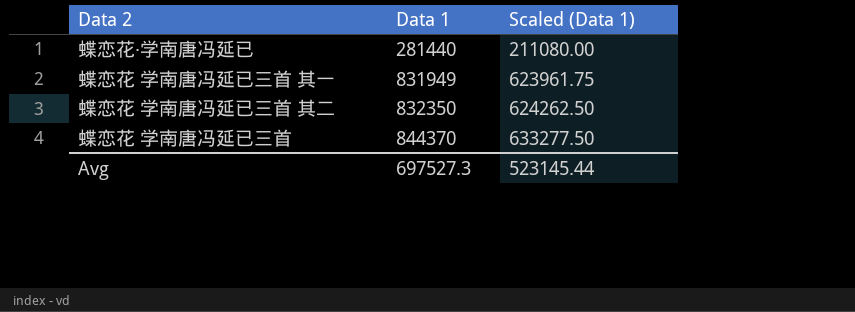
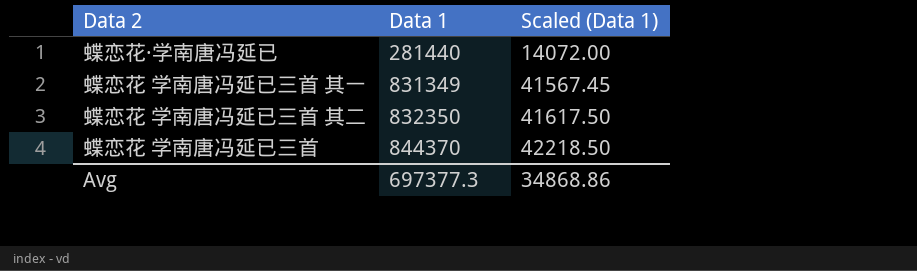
column Scaled (Data 1) | formula: [Data 1] * 0.75 -> [Data 1] * 0.05
蝶恋花 学南唐冯延已三首 其一 | Data 1: 831949 -> 831349
Avg | Data 1: 697527.3 -> 697377.3
Avg | Scaled (Data 1): 523145.44 -> 34868.86

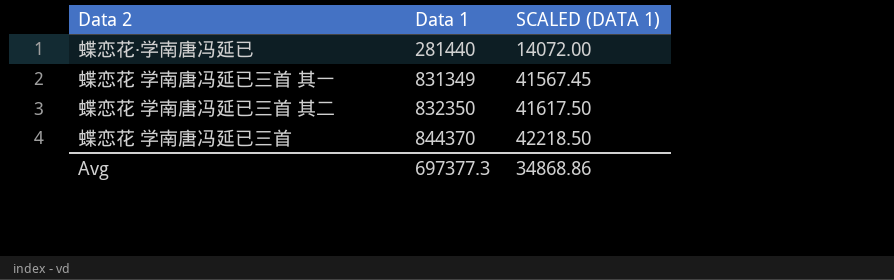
column name: Scaled (Data 1) -> SCALED (DATA 1)

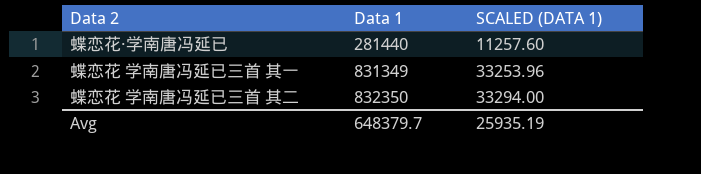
column SCALED (DATA 1) | formula: [Data 1] * 0.05 -> [Data 1] * 0.04
row 蝶恋花 学南唐冯延已三首: 844370 | 42218.50 -> none
Avg | Data 1: 697377.3 -> 648379.7
Avg | SCALED (DATA 1): 34868.86 -> 25935.19

